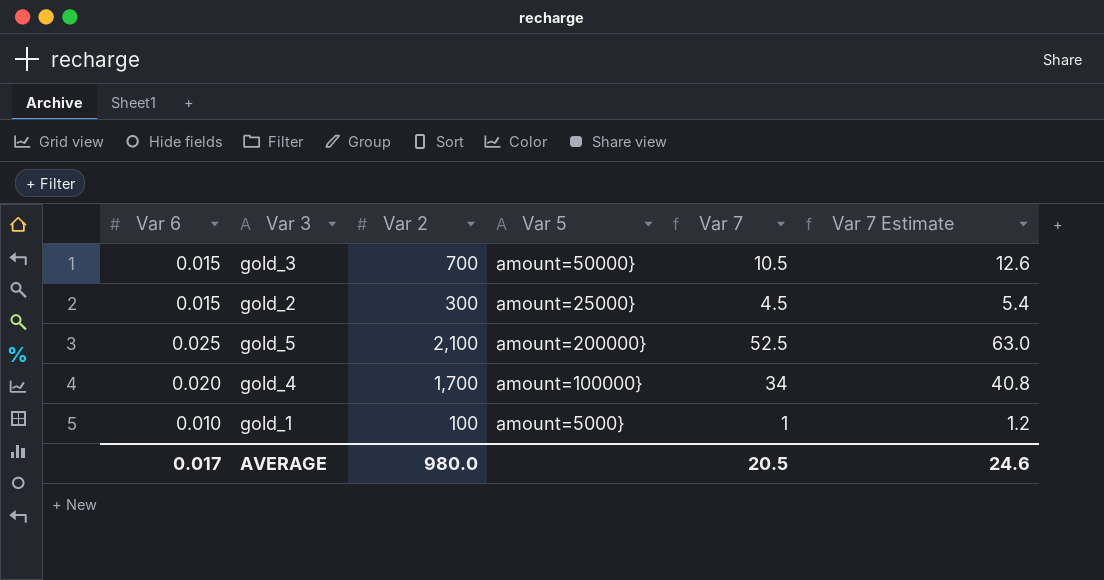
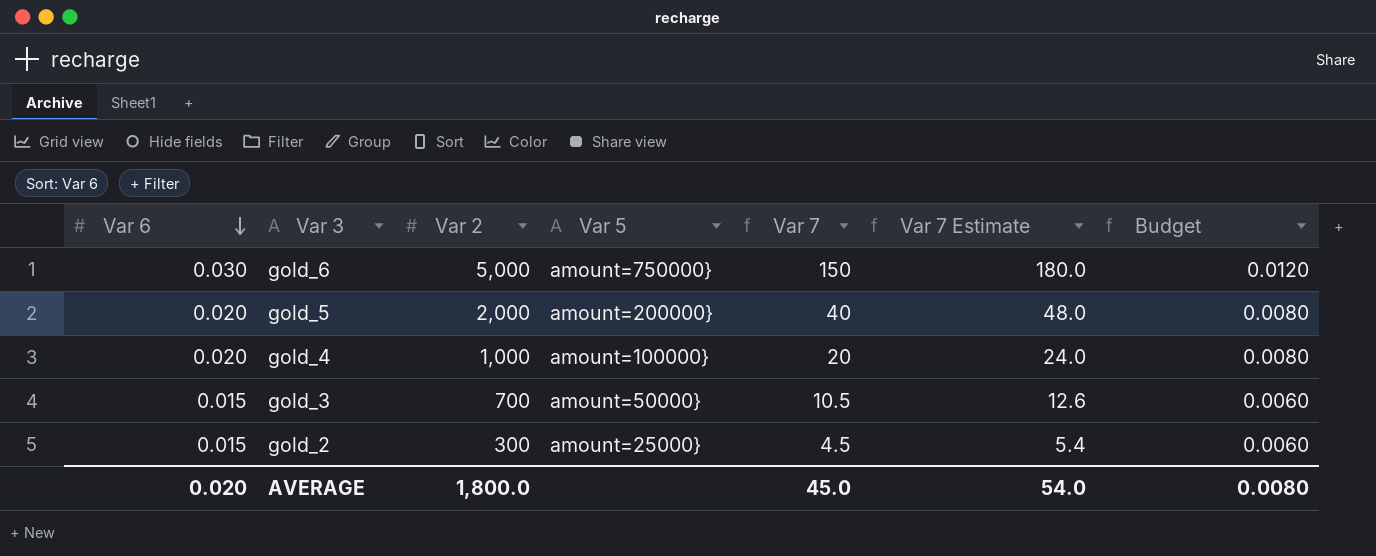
row order: none -> Var 6 descending
column Budget | formula: none -> [Var 6] * 0.4
row gold_1: 0.010 | 100 | amount=5000} | 1 | 1.2 -> none
row gold_6: none -> 0.030 | 5,000 | amount=750000} | 150 | 180.0 | 0.0120
gold_5 | Var 6: 0.025 -> 0.020
gold_5 | Var 2: 2,100 -> 2,000
gold_5 | Var 7: 52.5 -> 40
gold_5 | Var 7 Estimate: 63.0 -> 48.0
gold_4 | Var 2: 1,700 -> 1,000
gold_4 | Var 7: 34 -> 20
gold_4 | Var 7 Estimate: 40.8 -> 24.0
AVERAGE | Var 6: 0.017 -> 0.020
AVERAGE | Var 2: 980.0 -> 1,800.0
AVERAGE | Var 7: 20.5 -> 45.0
AVERAGE | Var 7 Estimate: 24.6 -> 54.0

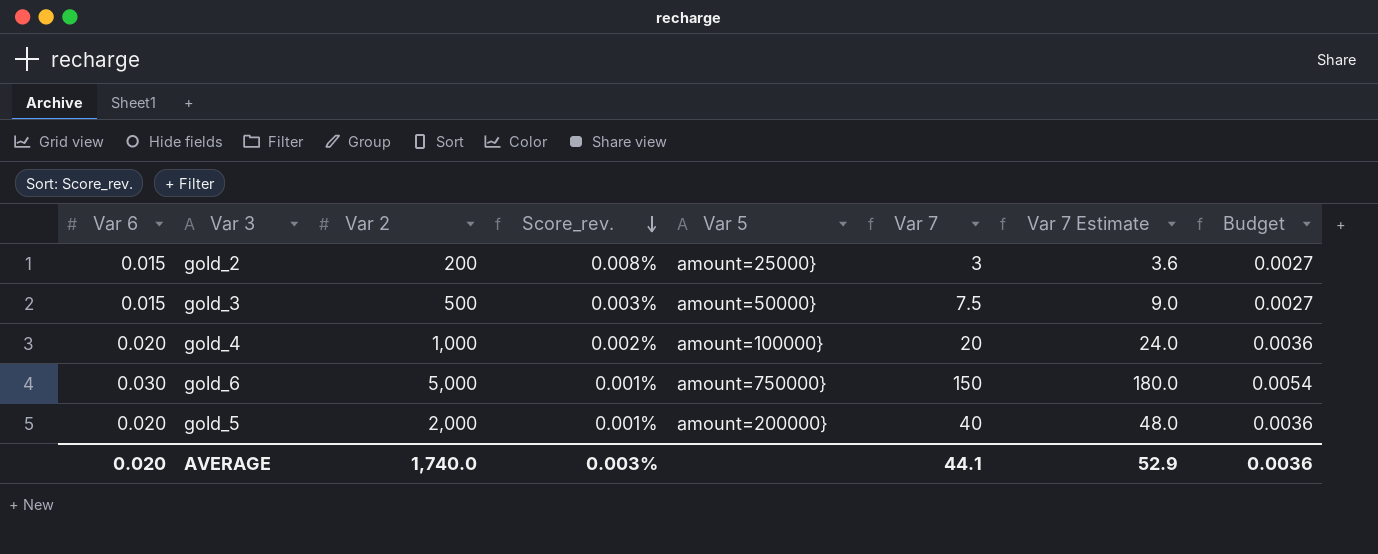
row order: Var 6 descending -> Score_rev. descending
column Score_rev. | formula: none -> [Var 6] / [Var 2]
column Budget | formula: [Var 6] * 0.4 -> [Var 6] * 0.18
gold_2 | Var 2: 300 -> 200
gold_2 | Var 7: 4.5 -> 3
gold_2 | Var 7 Estimate: 5.4 -> 3.6
gold_3 | Var 2: 700 -> 500
gold_3 | Var 7: 10.5 -> 7.5
gold_3 | Var 7 Estimate: 12.6 -> 9.0
AVERAGE | Var 2: 1,800.0 -> 1,740.0
AVERAGE | Var 7: 45.0 -> 44.1
AVERAGE | Var 7 Estimate: 54.0 -> 52.9
AVERAGE | Budget: 0.0080 -> 0.0036

